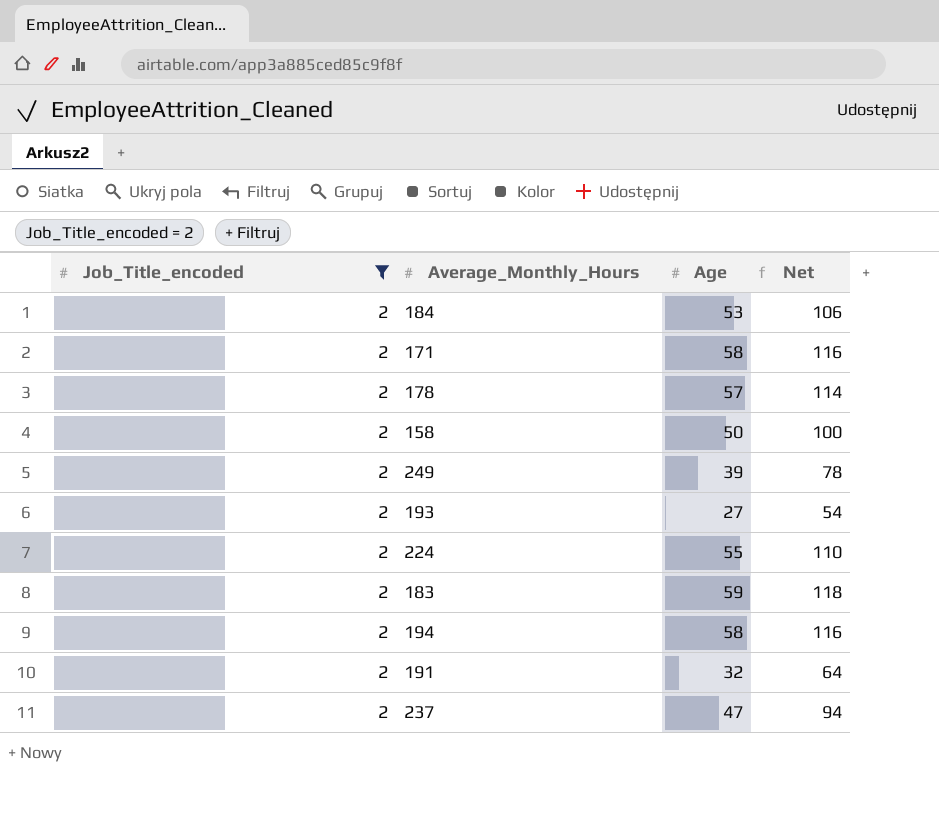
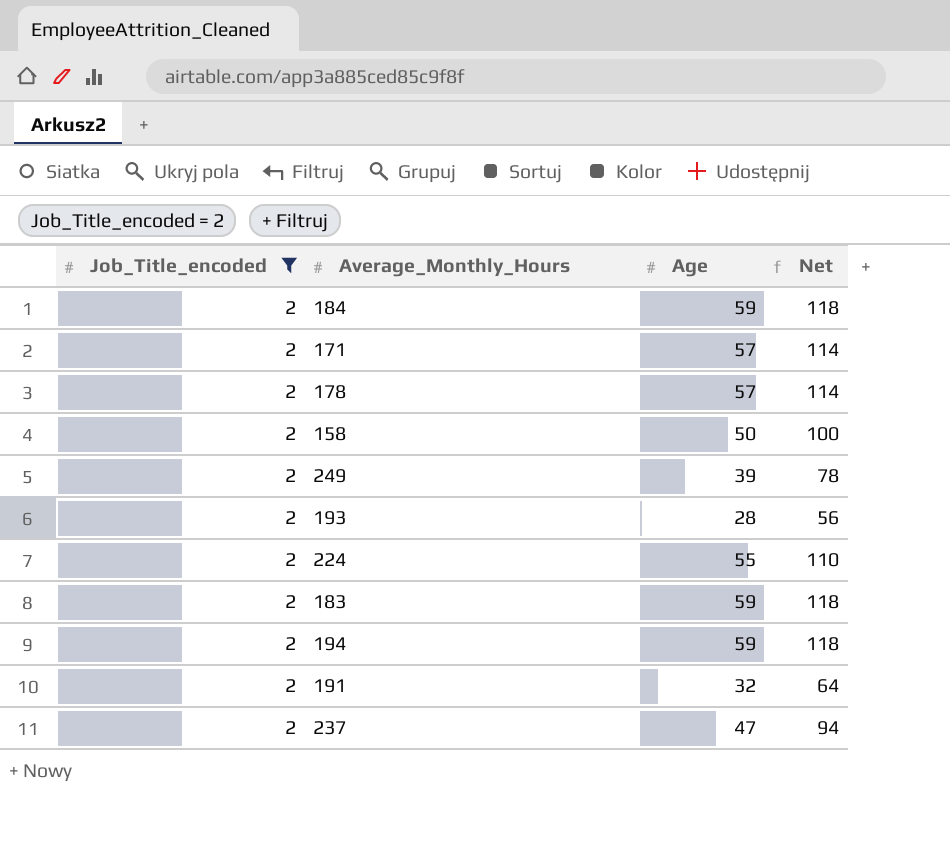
184 | Age: 53 -> 59
184 | Net: 106 -> 118
171 | Age: 58 -> 57
171 | Net: 116 -> 114
193 | Age: 27 -> 28
193 | Net: 54 -> 56
194 | Age: 58 -> 59
194 | Net: 116 -> 118

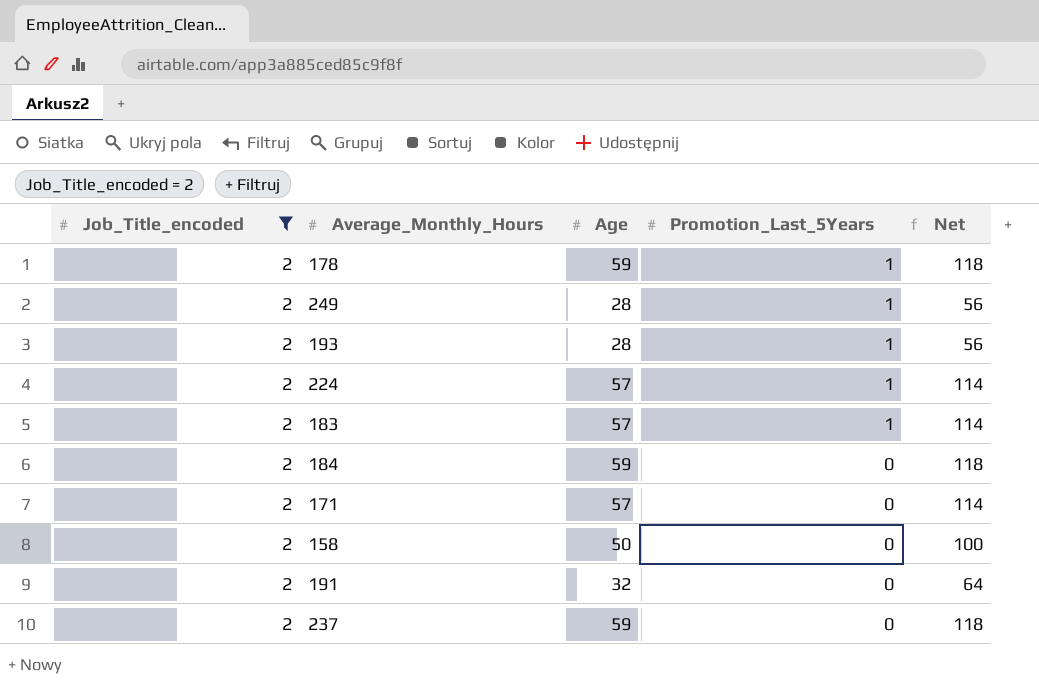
row order: none -> Promotion_Last_5Years descending
column Promotion_Last_5Years | position: none -> 4
row 194: 2 | 59 | 118 -> none
178 | Age: 57 -> 59
178 | Net: 114 -> 118
249 | Age: 39 -> 28
249 | Net: 78 -> 56
224 | Age: 55 -> 57
224 | Net: 110 -> 114
183 | Age: 59 -> 57
183 | Net: 118 -> 114
237 | Age: 47 -> 59
237 | Net: 94 -> 118

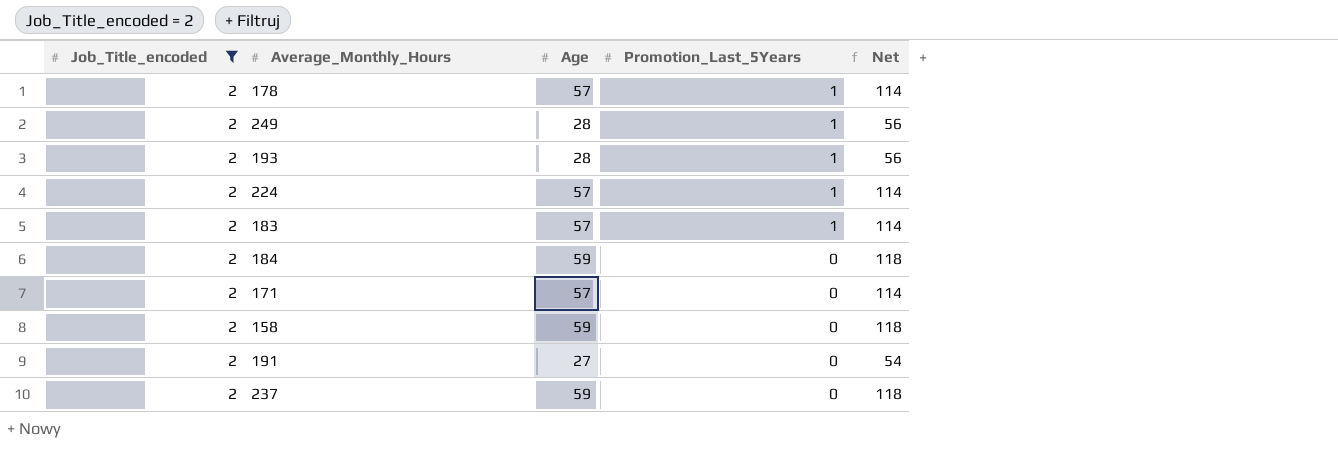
178 | Age: 59 -> 57
178 | Net: 118 -> 114
158 | Age: 50 -> 59
158 | Net: 100 -> 118
191 | Age: 32 -> 27
191 | Net: 64 -> 54

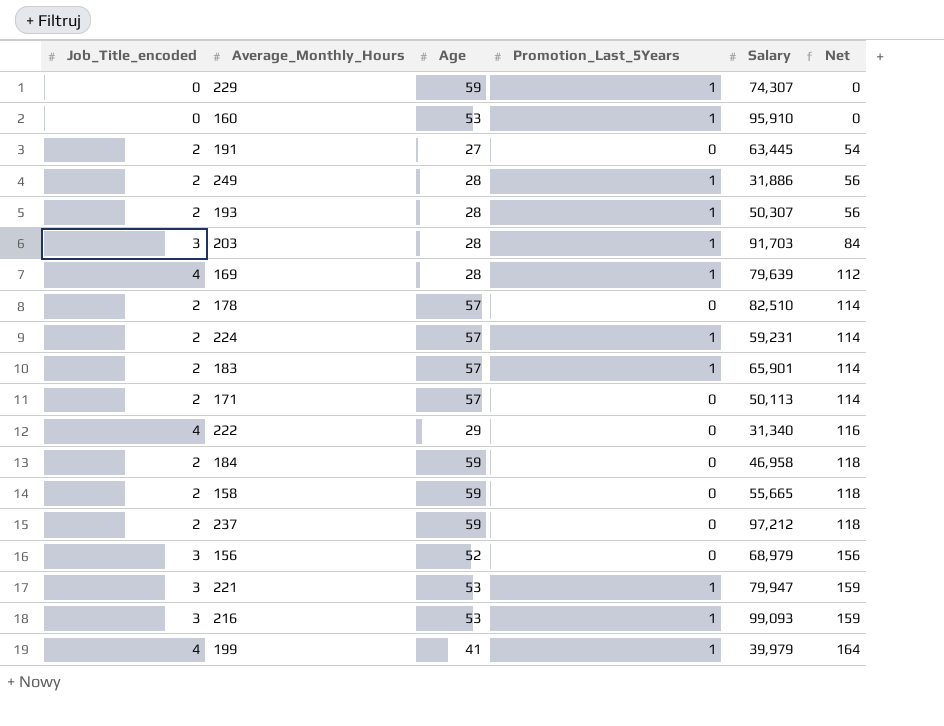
filter: Job_Title_encoded = 2 -> none
row order: Promotion_Last_5Years descending -> Net ascending
column Salary | position: none -> 5
178 | Promotion_Last_5Years: 1 -> 0

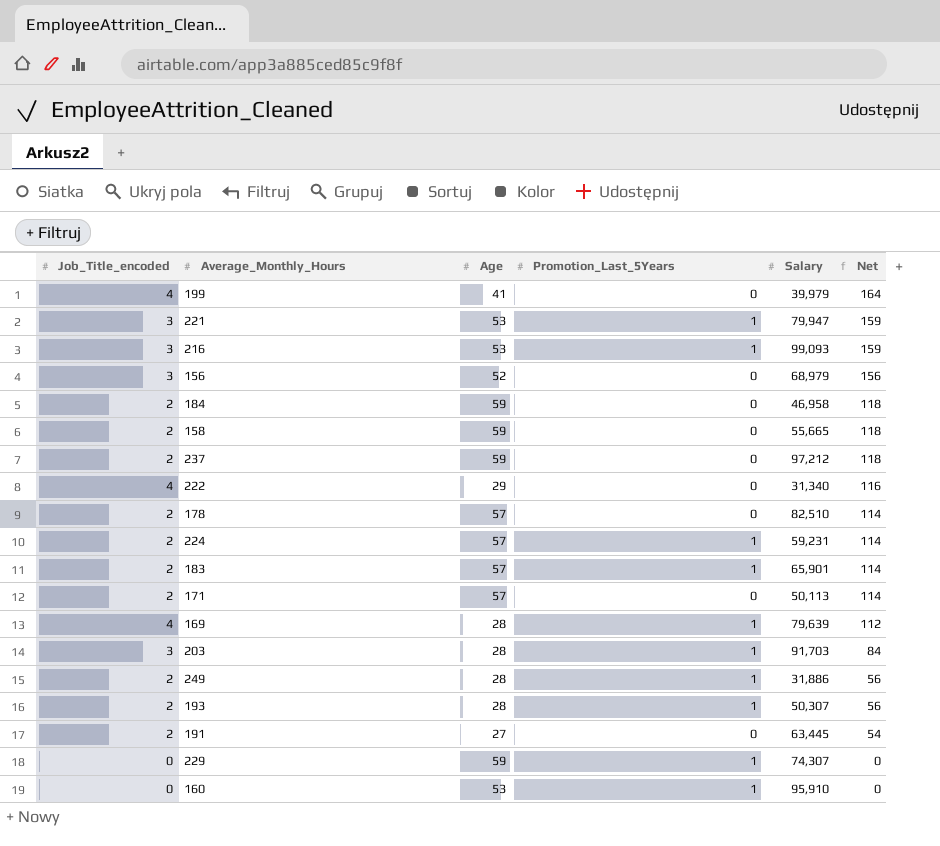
row order: Net ascending -> Net descending
199 | Promotion_Last_5Years: 1 -> 0

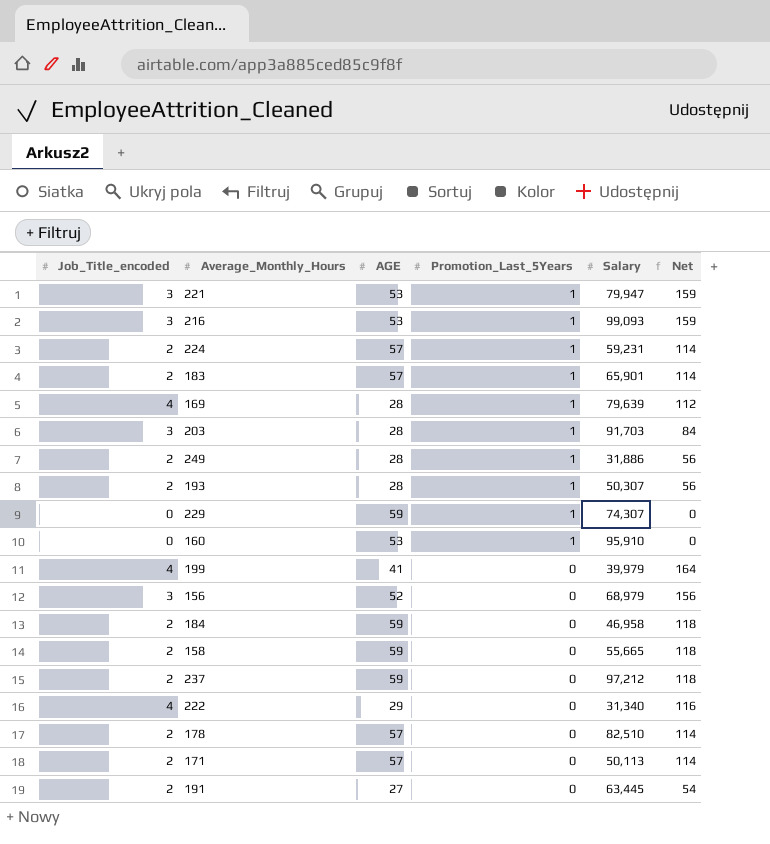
row order: Net descending -> Promotion_Last_5Years descending
column name: Age -> AGE

